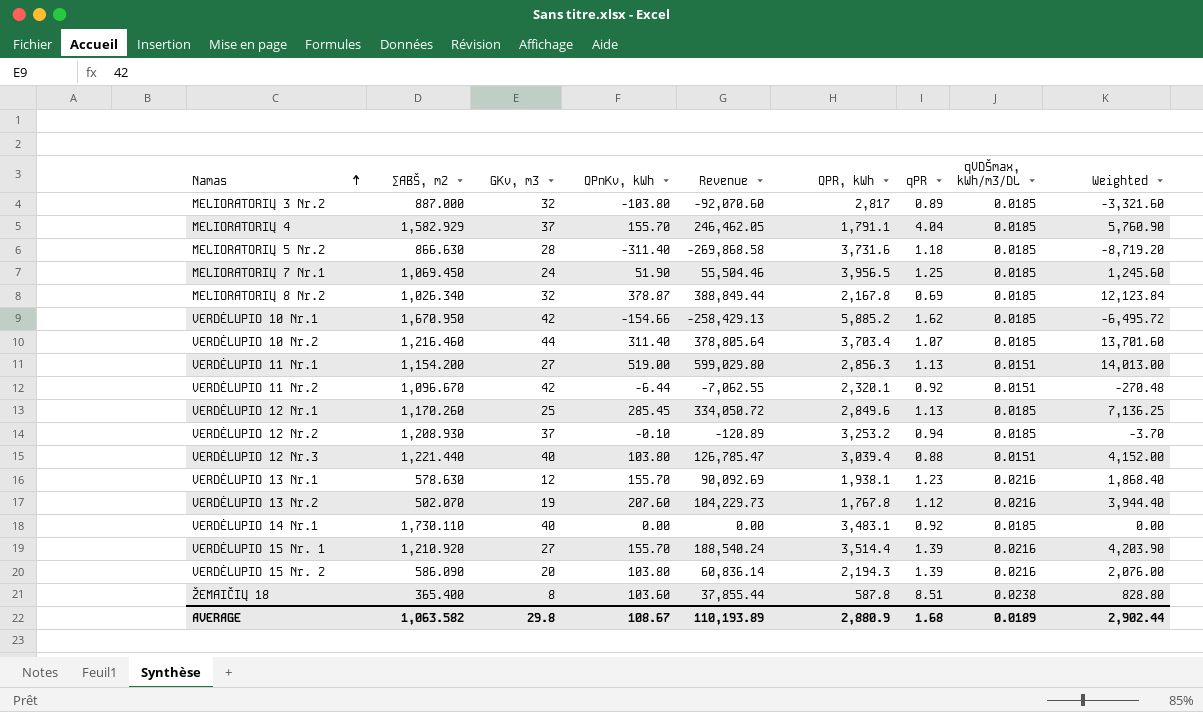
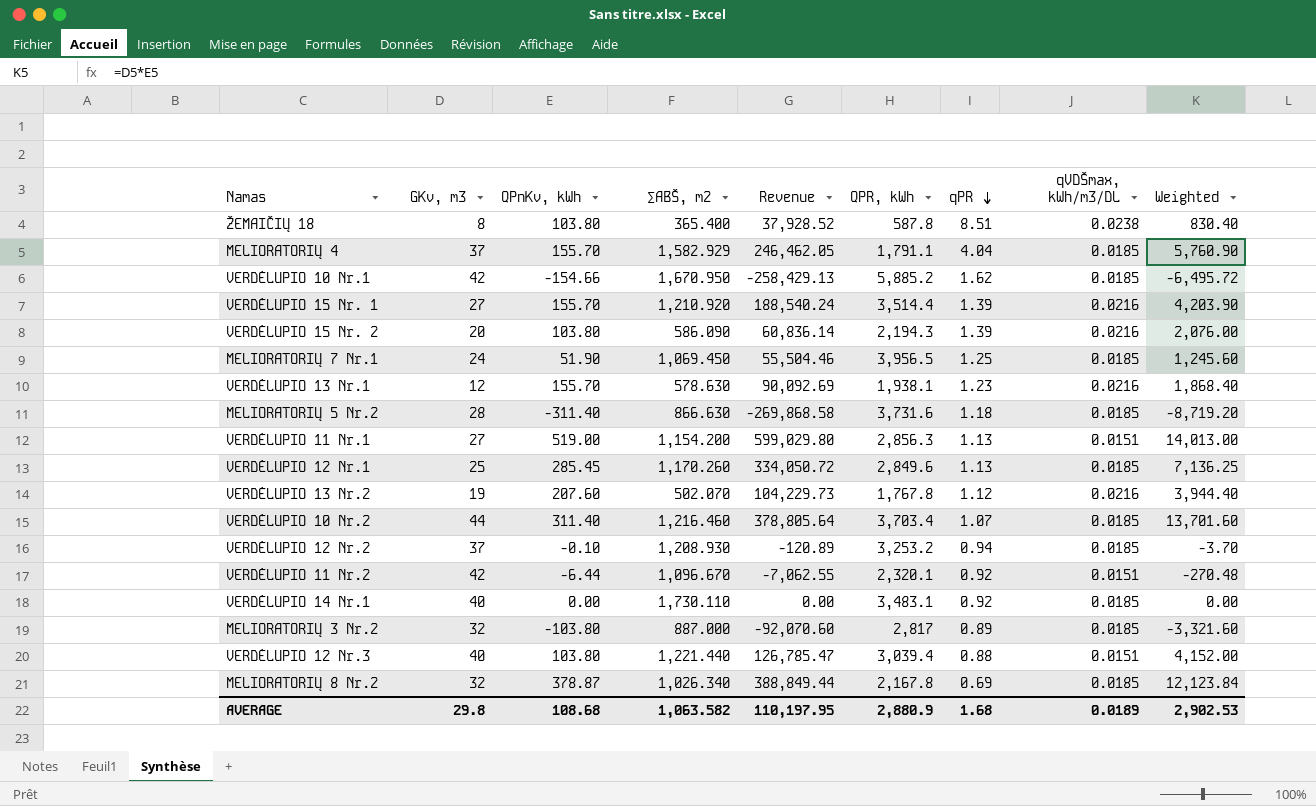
row order: Namas ascending -> qPR descending
column ∑ABŠ, m2 | position: 2 -> 4
ŽEMAIČIŲ 18 | QPnKv, kWh: 103.60 -> 103.80
ŽEMAIČIŲ 18 | Revenue: 37,855.44 -> 37,928.52
ŽEMAIČIŲ 18 | Weighted: 828.80 -> 830.40
AVERAGE | QPnKv, kWh: 108.67 -> 108.68
AVERAGE | Revenue: 110,193.89 -> 110,197.95
AVERAGE | Weighted: 2,902.44 -> 2,902.53

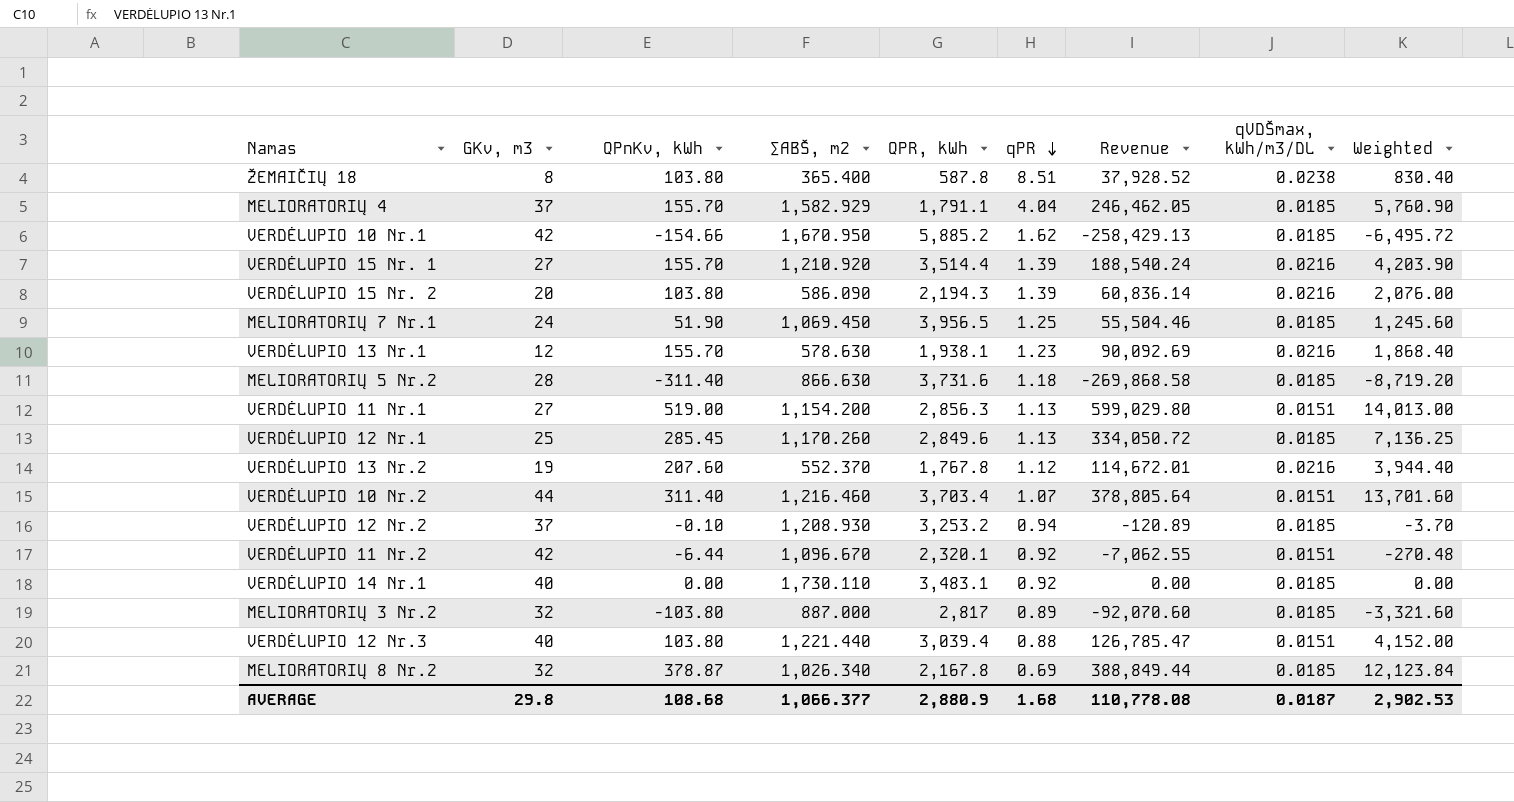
column Revenue | position: 5 -> 7
VERDĖLUPIO 13 Nr.2 | ∑ABŠ, m2: 502.070 -> 552.370
VERDĖLUPIO 13 Nr.2 | Revenue: 104,229.73 -> 114,672.01
VERDĖLUPIO 10 Nr.2 | qVDŠmax, kWh/m3/DL: 0.0185 -> 0.0151
AVERAGE | ∑ABŠ, m2: 1,063.582 -> 1,066.377
AVERAGE | Revenue: 110,197.95 -> 110,778.08
AVERAGE | qVDŠmax, kWh/m3/DL: 0.0189 -> 0.0187

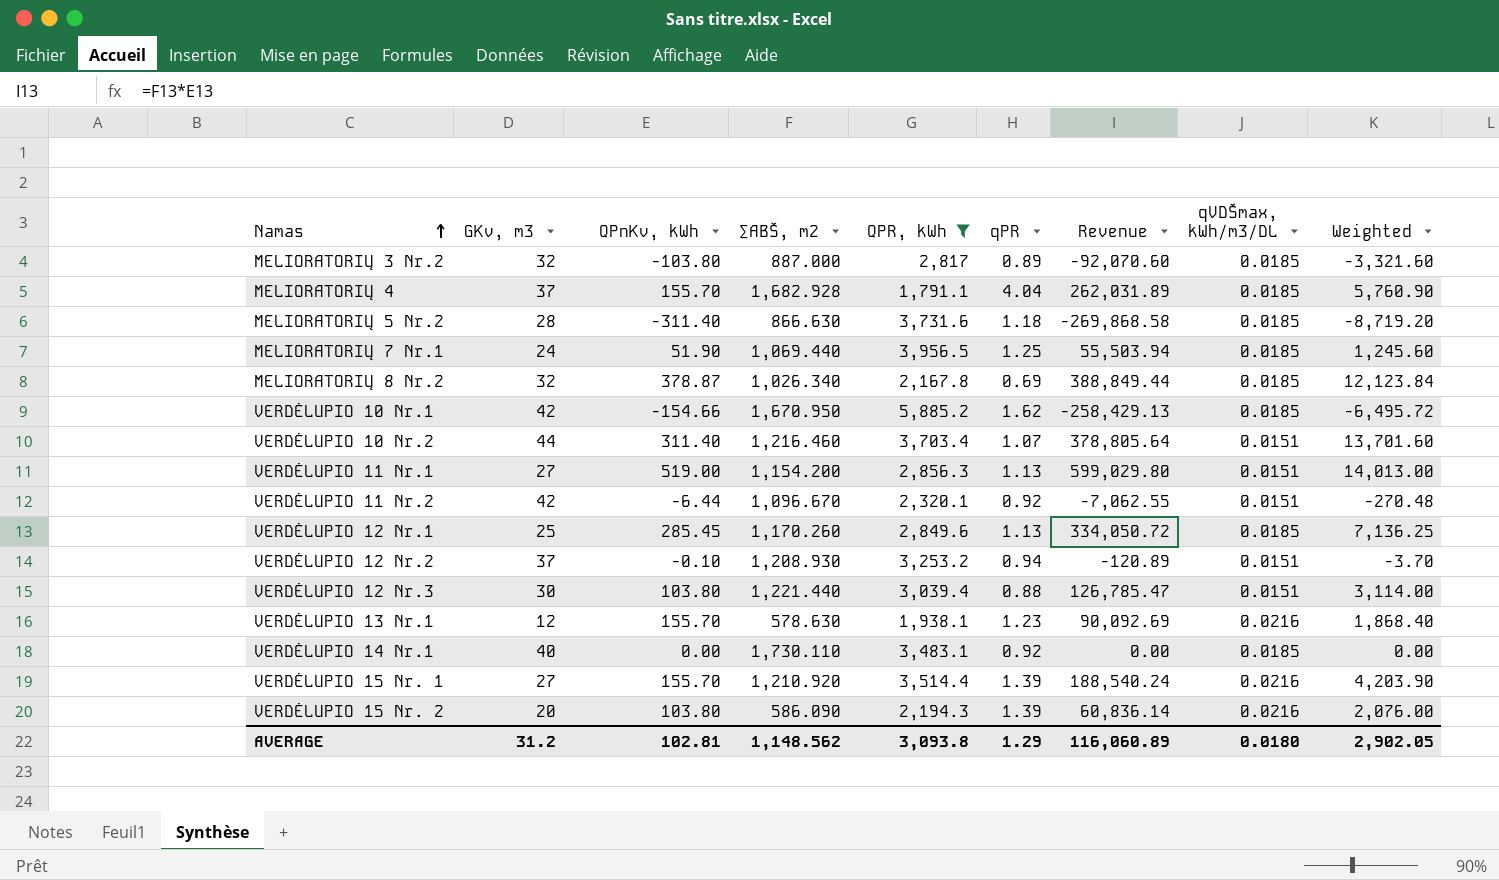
filter: none -> QPR, kWh >= 1,791.1
row order: qPR descending -> Namas ascending
MELIORATORIŲ 4 | ∑ABŠ, m2: 1,582.929 -> 1,682.928
MELIORATORIŲ 4 | Revenue: 246,462.05 -> 262,031.89
MELIORATORIŲ 7 Nr.1 | ∑ABŠ, m2: 1,069.450 -> 1,069.440
MELIORATORIŲ 7 Nr.1 | Revenue: 55,504.46 -> 55,503.94
VERDĖLUPIO 12 Nr.2 | qVDŠmax, kWh/m3/DL: 0.0185 -> 0.0151
VERDĖLUPIO 12 Nr.3 | GKv, m3: 40 -> 30
VERDĖLUPIO 12 Nr.3 | Weighted: 4,152.00 -> 3,114.00
AVERAGE | GKv, m3: 29.8 -> 31.2
AVERAGE | QPnKv, kWh: 108.68 -> 102.81
AVERAGE | ∑ABŠ, m2: 1,066.377 -> 1,148.562
AVERAGE | QPR, kWh: 2,880.9 -> 3,093.8
AVERAGE | qPR: 1.68 -> 1.29
AVERAGE | Revenue: 110,778.08 -> 116,060.89
AVERAGE | qVDŠmax, kWh/m3/DL: 0.0187 -> 0.0180
AVERAGE | Weighted: 2,902.53 -> 2,902.05

